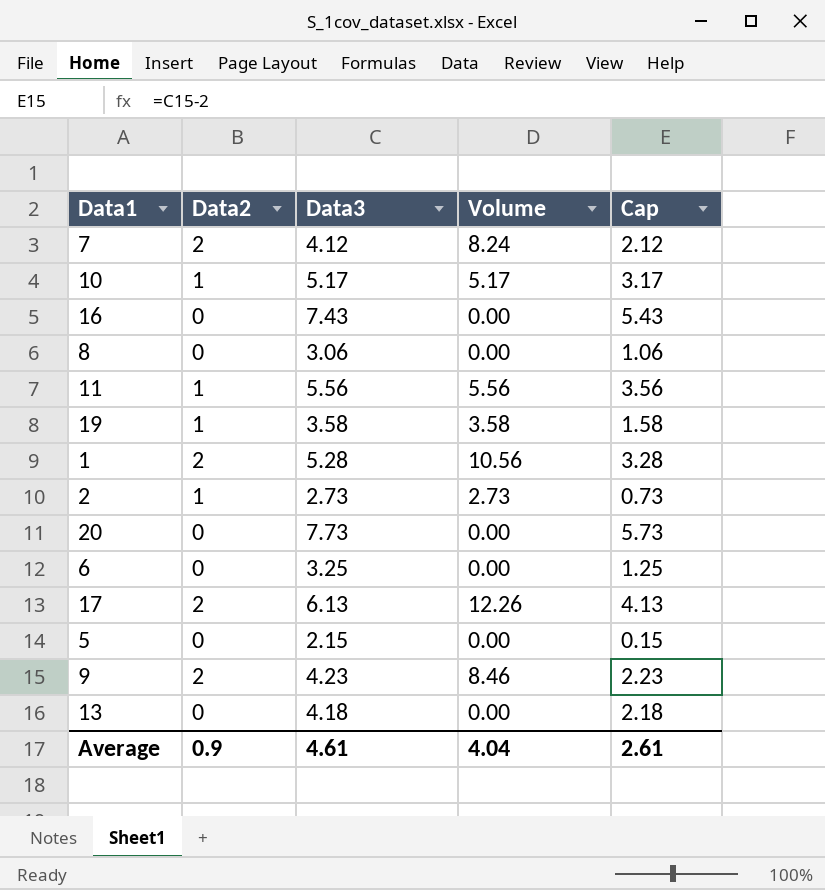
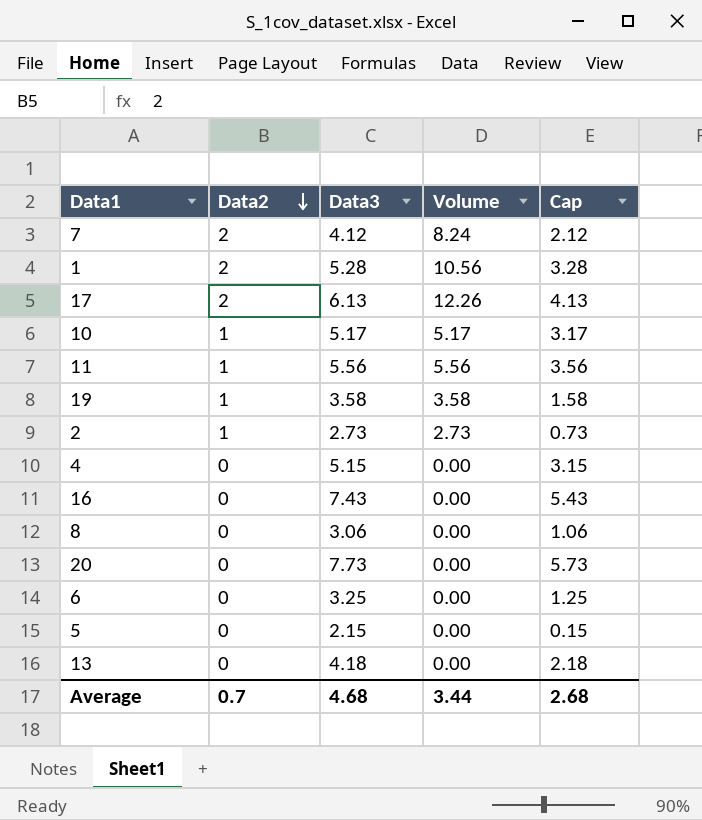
row order: none -> Data2 descending
row 9: 2 | 4.23 | 8.46 | 2.23 -> none
row 4: none -> 0 | 5.15 | 0.00 | 3.15
Average | Data2: 0.9 -> 0.7
Average | Data3: 4.61 -> 4.68
Average | Volume: 4.04 -> 3.44
Average | Cap: 2.61 -> 2.68

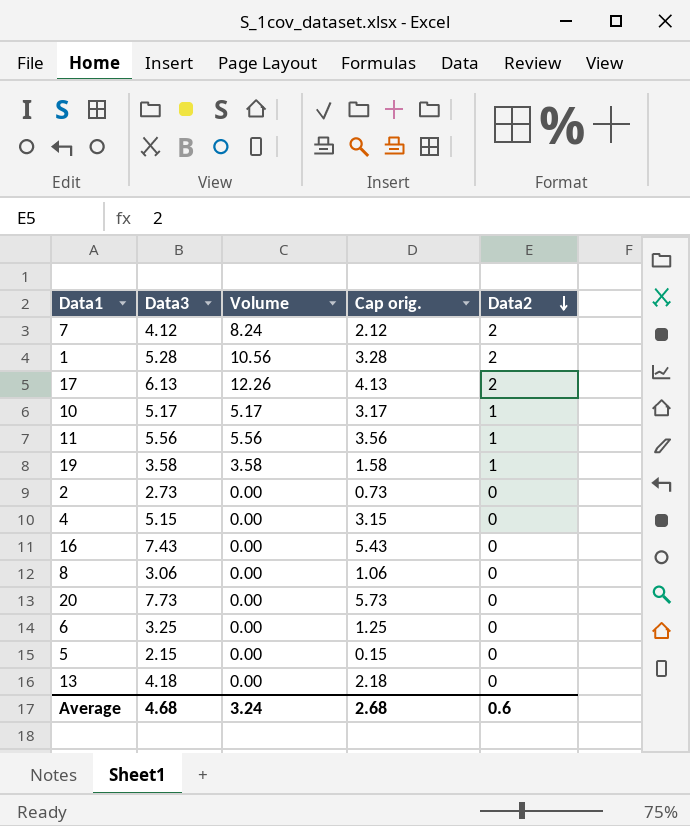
column name: Cap -> Cap orig.
column Data2 | position: 2 -> 5
2 | Volume: 2.73 -> 0.00
2 | Data2: 1 -> 0
Average | Volume: 3.44 -> 3.24
Average | Data2: 0.7 -> 0.6

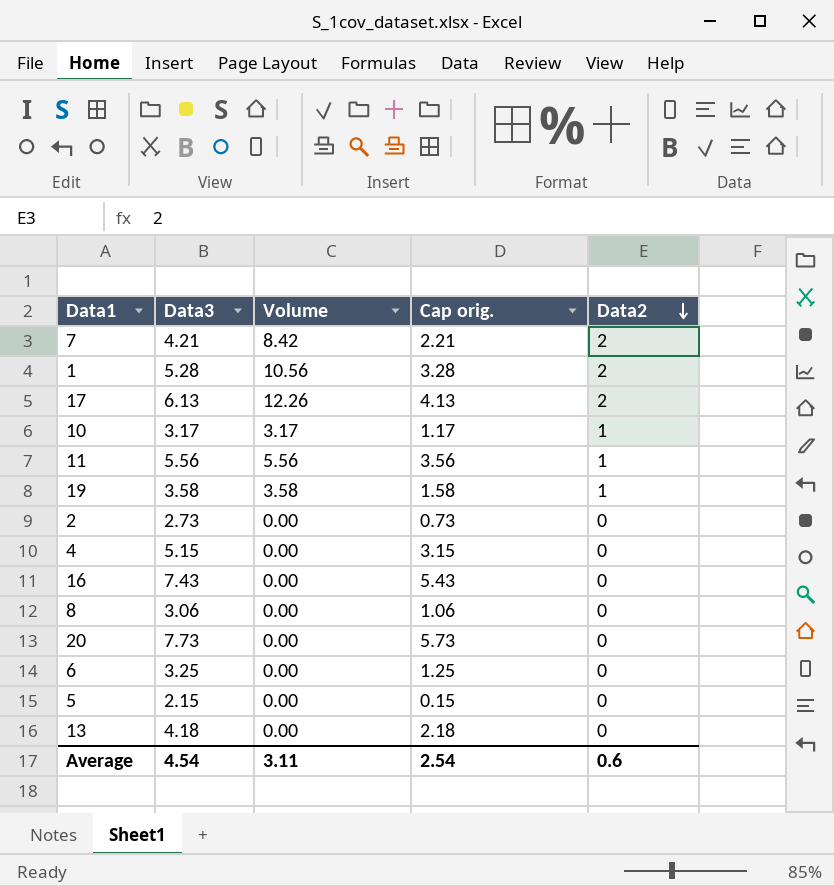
7 | Data3: 4.12 -> 4.21
7 | Volume: 8.24 -> 8.42
7 | Cap orig.: 2.12 -> 2.21
10 | Data3: 5.17 -> 3.17
10 | Volume: 5.17 -> 3.17
10 | Cap orig.: 3.17 -> 1.17
Average | Data3: 4.68 -> 4.54
Average | Volume: 3.24 -> 3.11
Average | Cap orig.: 2.68 -> 2.54

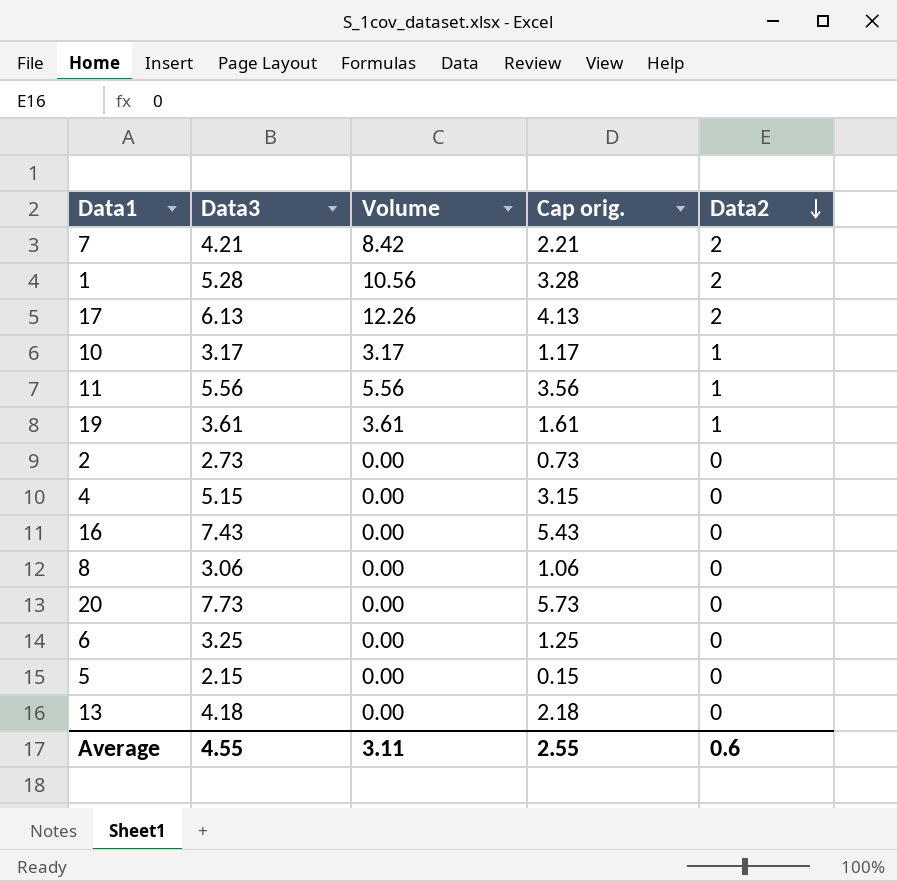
19 | Data3: 3.58 -> 3.61
19 | Volume: 3.58 -> 3.61
19 | Cap orig.: 1.58 -> 1.61
Average | Data3: 4.54 -> 4.55
Average | Cap orig.: 2.54 -> 2.55

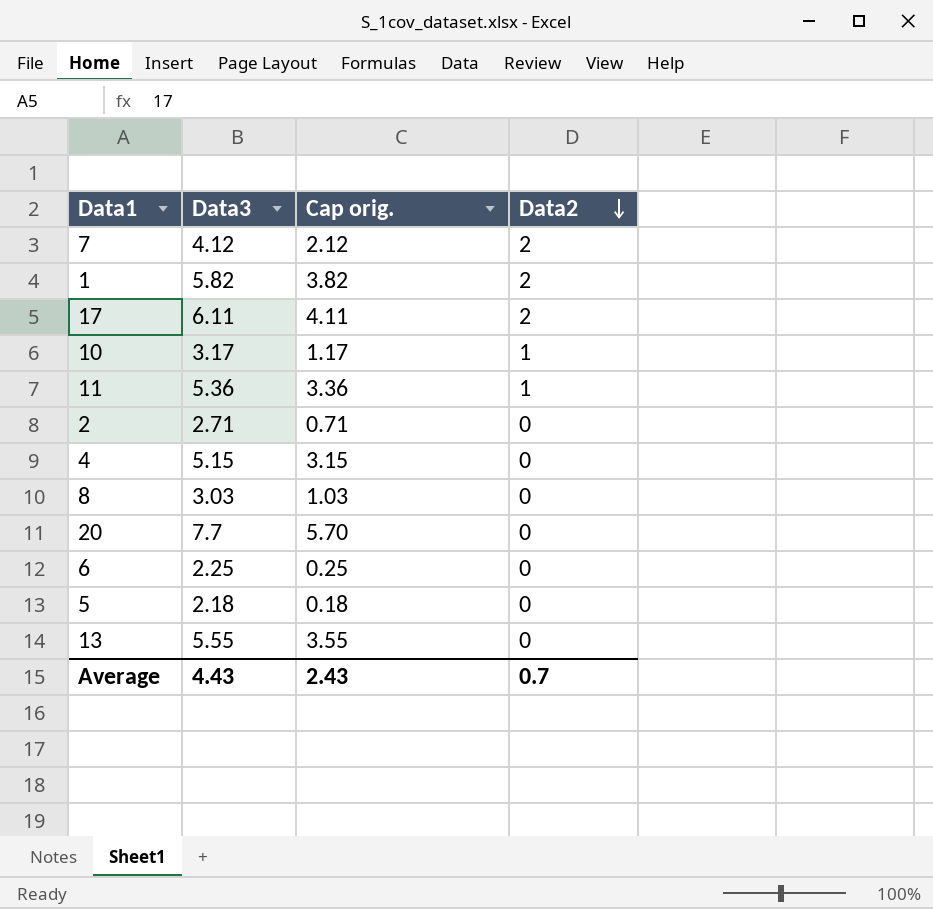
column Volume | formula: [Data3] * [Data2] -> none
row 19: 3.61 | 3.61 | 1.61 | 1 -> none
row 16: 7.43 | 0.00 | 5.43 | 0 -> none
7 | Data3: 4.21 -> 4.12
7 | Cap orig.: 2.21 -> 2.12
1 | Data3: 5.28 -> 5.82
1 | Cap orig.: 3.28 -> 3.82
17 | Data3: 6.13 -> 6.11
17 | Cap orig.: 4.13 -> 4.11
11 | Data3: 5.56 -> 5.36
11 | Cap orig.: 3.56 -> 3.36
2 | Data3: 2.73 -> 2.71
2 | Cap orig.: 0.73 -> 0.71
8 | Data3: 3.06 -> 3.03
8 | Cap orig.: 1.06 -> 1.03
20 | Data3: 7.73 -> 7.7
20 | Cap orig.: 5.73 -> 5.70
6 | Data3: 3.25 -> 2.25
6 | Cap orig.: 1.25 -> 0.25
5 | Data3: 2.15 -> 2.18
5 | Cap orig.: 0.15 -> 0.18
13 | Data3: 4.18 -> 5.55
13 | Cap orig.: 2.18 -> 3.55
Average | Data3: 4.55 -> 4.43
Average | Cap orig.: 2.55 -> 2.43
Average | Data2: 0.6 -> 0.7

